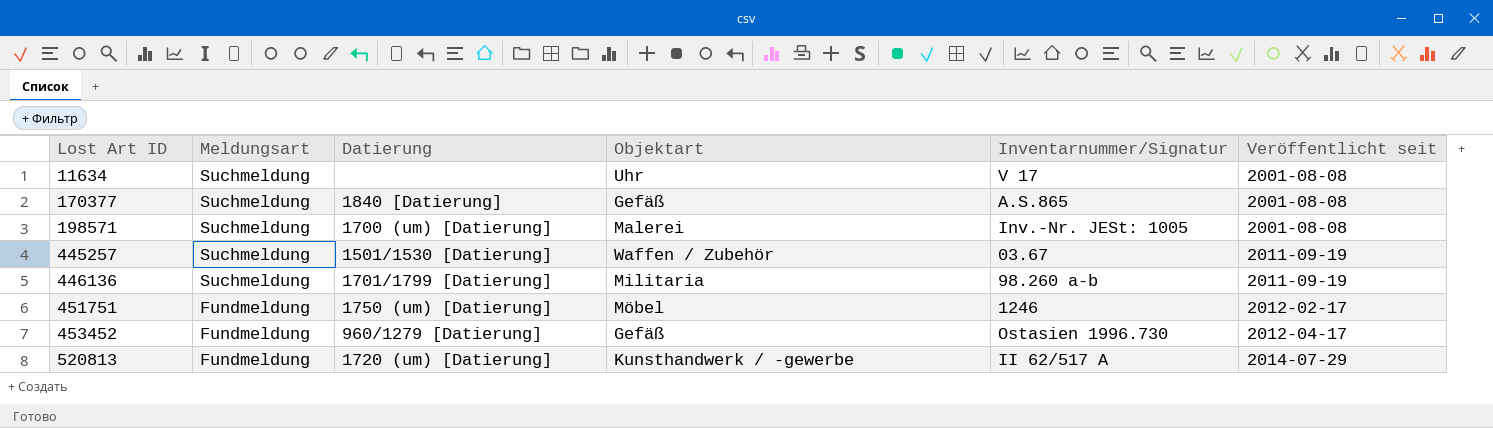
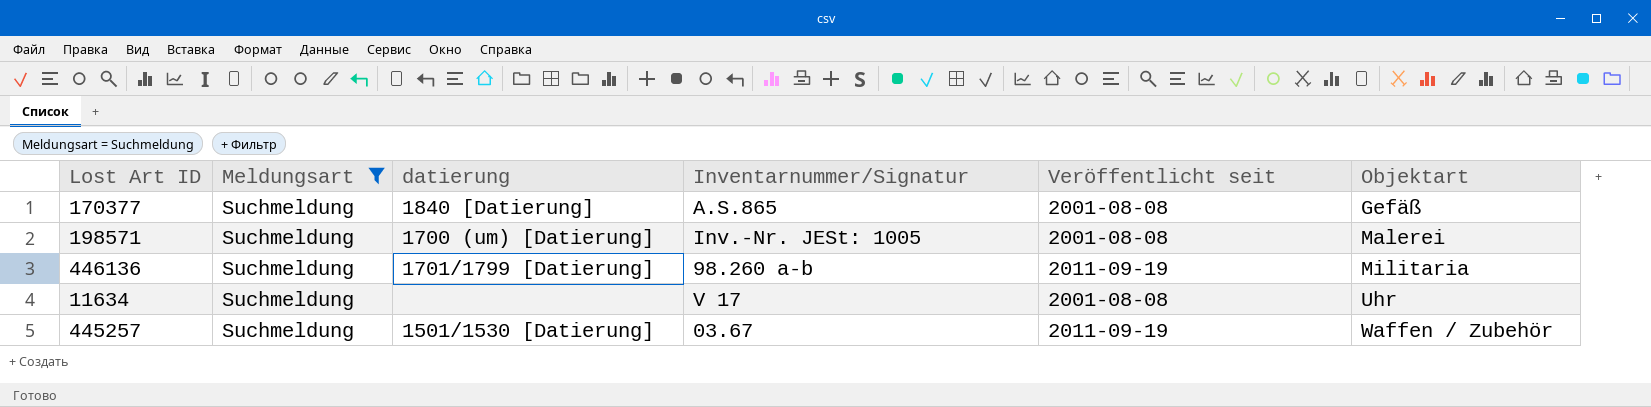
filter: none -> Meldungsart = Suchmeldung
row order: Lost Art ID ascending -> Objektart ascending
column name: Datierung -> datierung
column Objektart | position: 4 -> 6

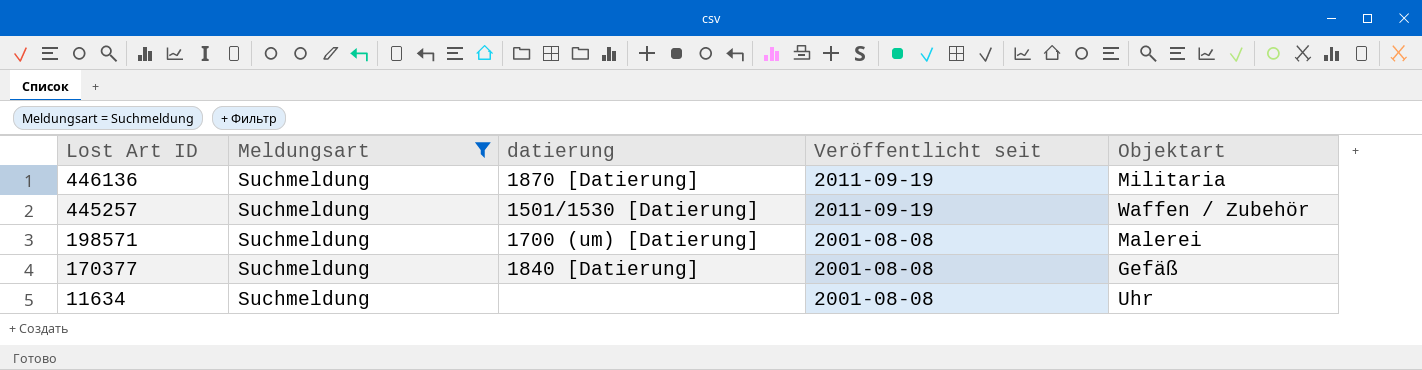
row order: Objektart ascending -> Lost Art ID descending
column Inventarnummer/Signatur | position: 4 -> none
446136 | datierung: 1701/1799 [Datierung] -> 1870 [Datierung]

